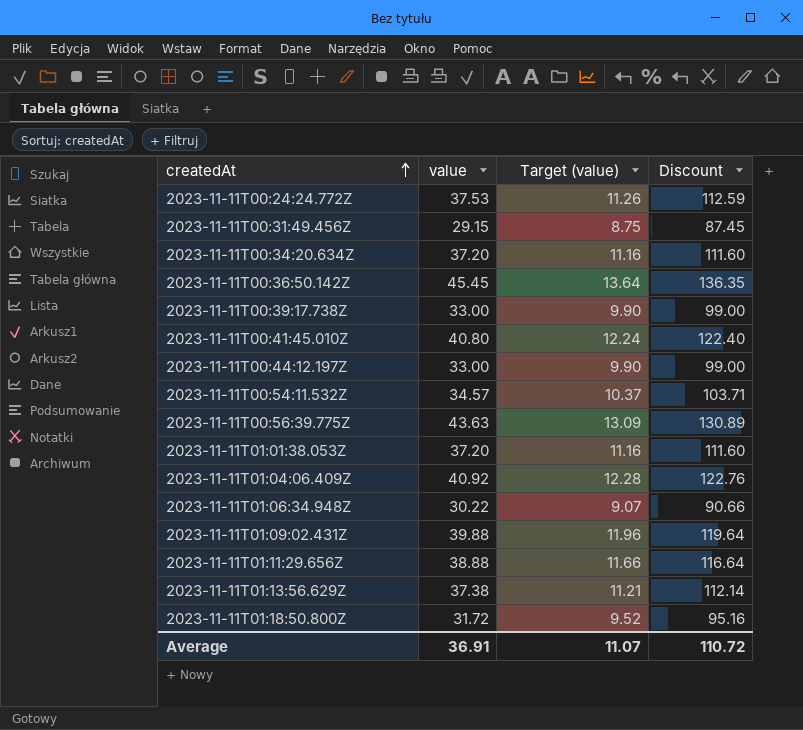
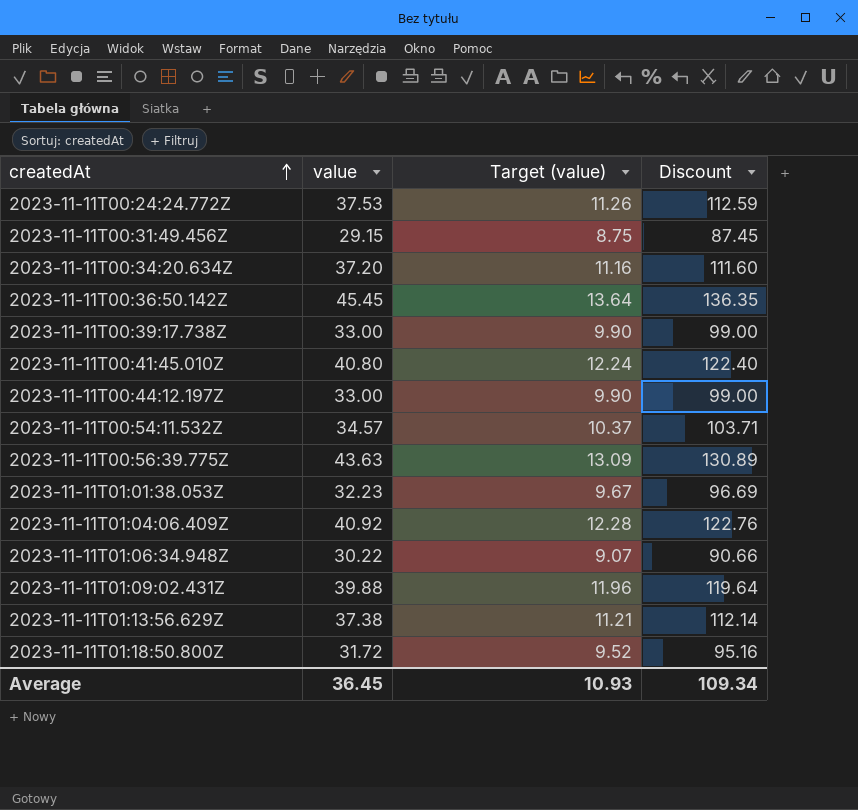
row 2023-11-11T01:11:29.656Z: 38.88 | 11.66 | 116.64 -> none
2023-11-11T01:01:38.053Z | value: 37.20 -> 32.23
2023-11-11T01:01:38.053Z | Target (value): 11.16 -> 9.67
2023-11-11T01:01:38.053Z | Discount: 111.60 -> 96.69
Average | value: 36.91 -> 36.45
Average | Target (value): 11.07 -> 10.93
Average | Discount: 110.72 -> 109.34

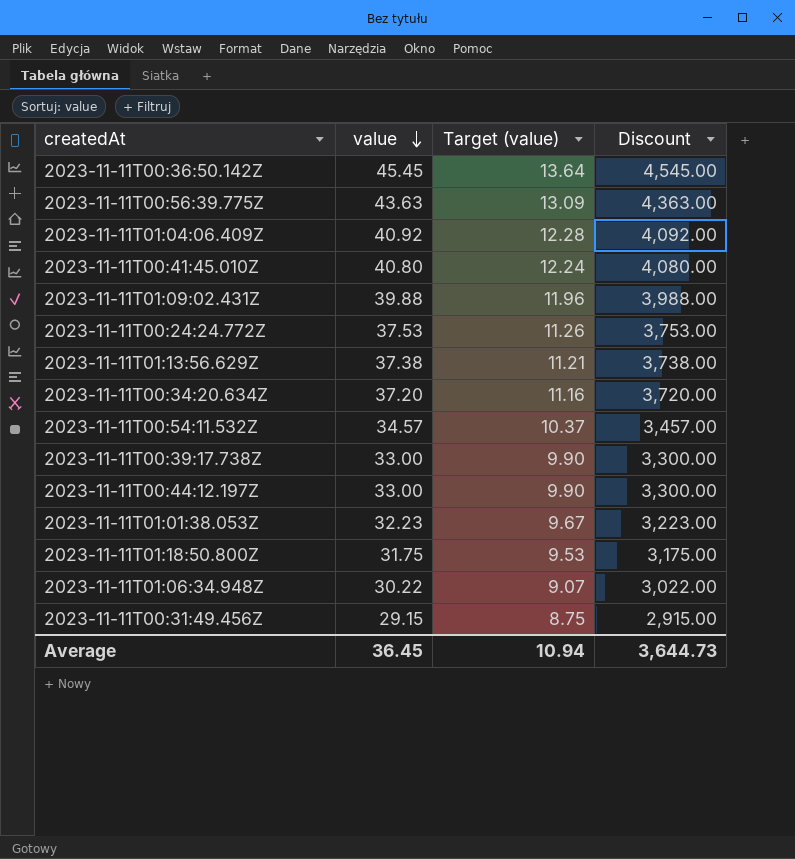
row order: createdAt ascending -> value descending
column Discount | formula: [value] * 3 -> [value] * 100
2023-11-11T01:18:50.800Z | value: 31.72 -> 31.75
2023-11-11T01:18:50.800Z | Target (value): 9.52 -> 9.53
Average | Target (value): 10.93 -> 10.94
Average | Discount: 109.34 -> 3,644.73

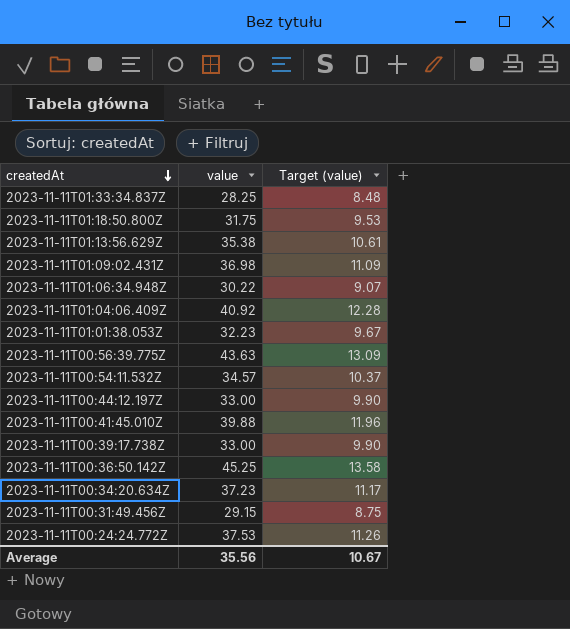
row order: value descending -> createdAt descending
column Discount | formula: [value] * 100 -> none
row 2023-11-11T01:33:34.837Z: none -> 28.25 | 8.48
2023-11-11T01:13:56.629Z | value: 37.38 -> 35.38
2023-11-11T01:13:56.629Z | Target (value): 11.21 -> 10.61
2023-11-11T01:09:02.431Z | value: 39.88 -> 36.98
2023-11-11T01:09:02.431Z | Target (value): 11.96 -> 11.09
2023-11-11T00:41:45.010Z | value: 40.80 -> 39.88
2023-11-11T00:41:45.010Z | Target (value): 12.24 -> 11.96
2023-11-11T00:36:50.142Z | value: 45.45 -> 45.25
2023-11-11T00:36:50.142Z | Target (value): 13.64 -> 13.58
2023-11-11T00:34:20.634Z | value: 37.20 -> 37.23
2023-11-11T00:34:20.634Z | Target (value): 11.16 -> 11.17
Average | value: 36.45 -> 35.56
Average | Target (value): 10.94 -> 10.67

